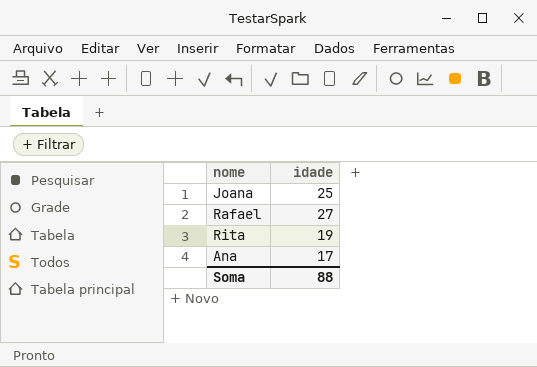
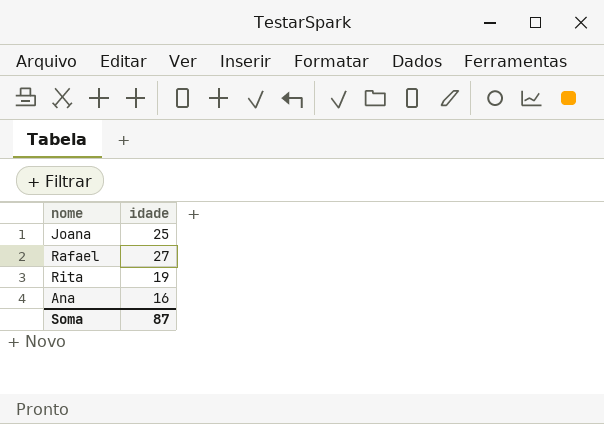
Ana | idade: 17 -> 16
Soma | idade: 88 -> 87

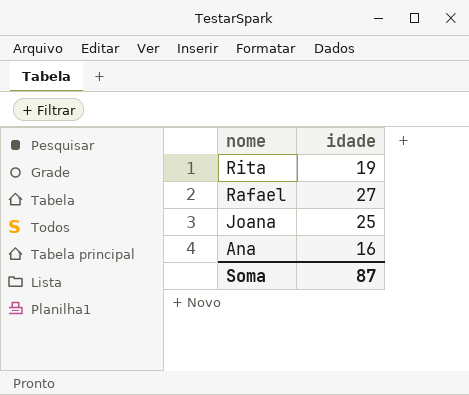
row order: none -> nome descending

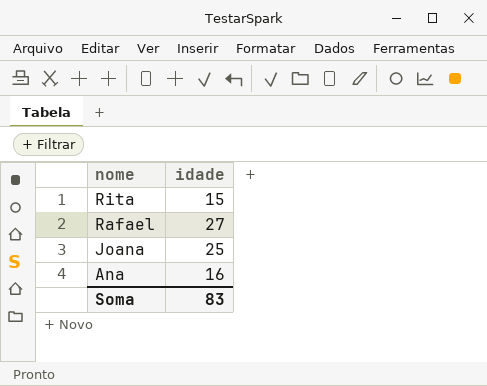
Rita | idade: 19 -> 15
Soma | idade: 87 -> 83

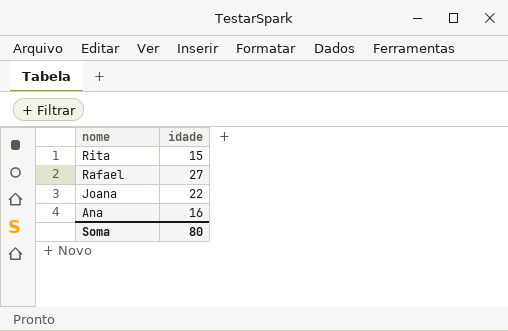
Joana | idade: 25 -> 22
Soma | idade: 83 -> 80

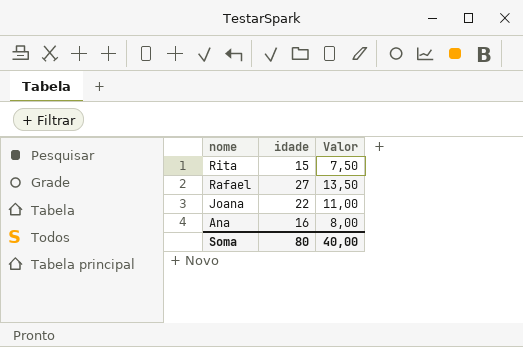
column Valor | formula: none -> [idade] * 0,5

